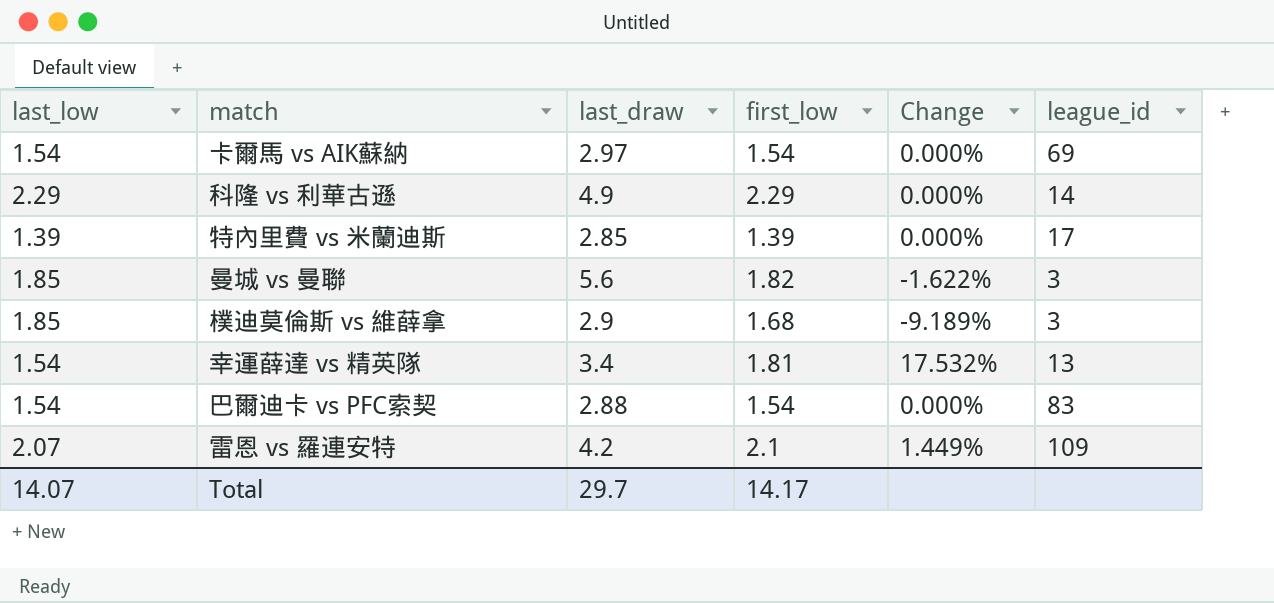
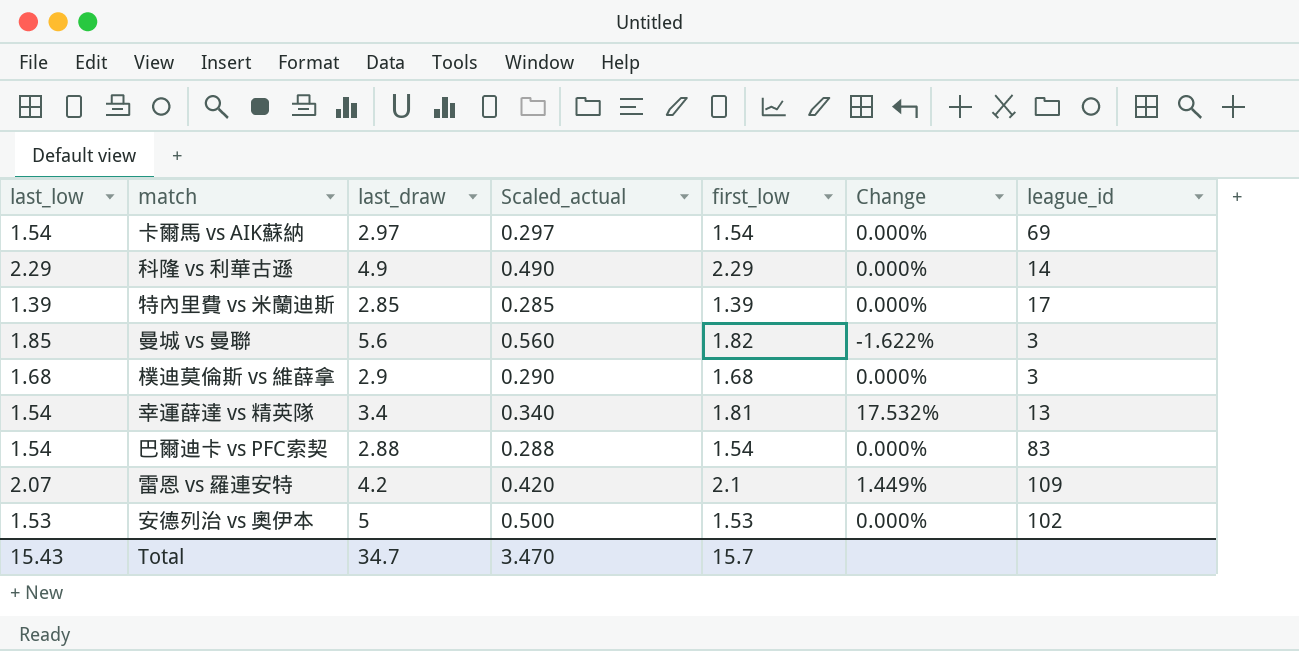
column Scaled_actual | formula: none -> [last_draw] * 0.1
樸迪莫倫斯 vs 維薛拿 | last_low: 1.85 -> 1.68
樸迪莫倫斯 vs 維薛拿 | Change: -9.189% -> 0.000%
row 安德列治 vs 奧伊本: none -> 1.53 | 5 | 0.500 | 1.53 | 0.000% | 102
Total | last_low: 14.07 -> 15.43
Total | last_draw: 29.7 -> 34.7
Total | first_low: 14.17 -> 15.7

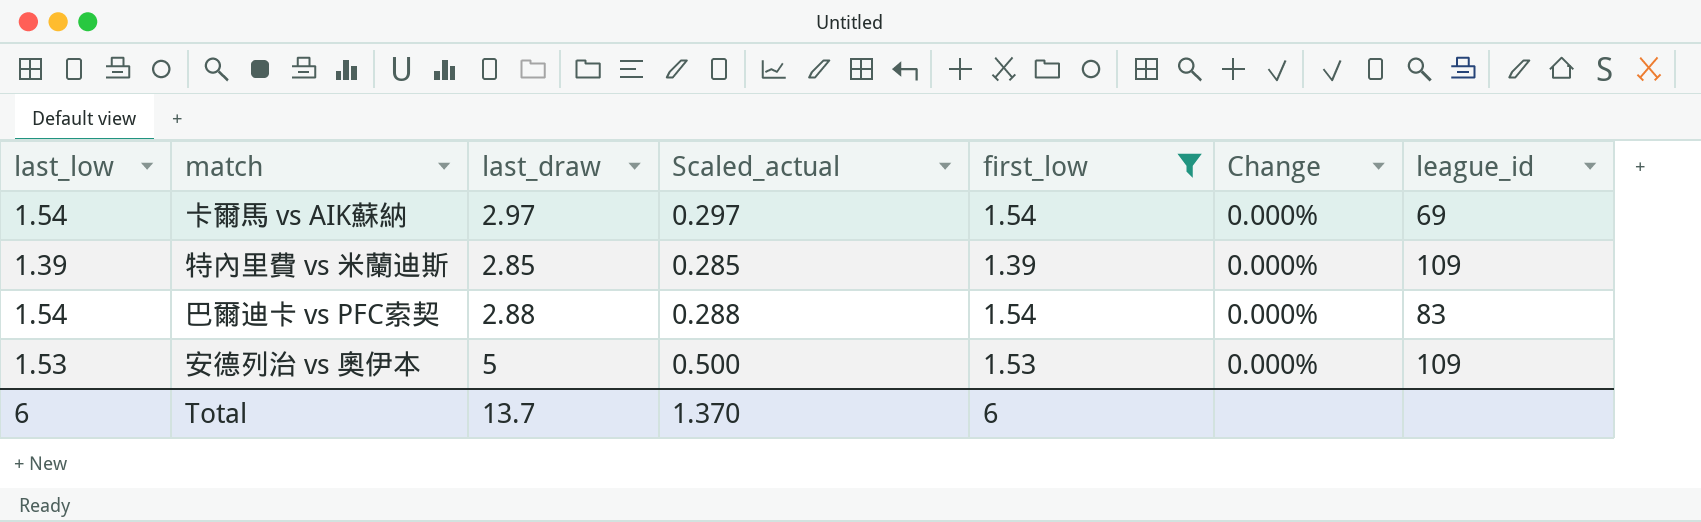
filter: none -> first_low <= 1.54
特內里費 vs 米蘭迪斯 | league_id: 17 -> 109
安德列治 vs 奧伊本 | league_id: 102 -> 109
Total | last_low: 15.43 -> 6
Total | last_draw: 34.7 -> 13.7
Total | Scaled_actual: 3.470 -> 1.370
Total | first_low: 15.7 -> 6

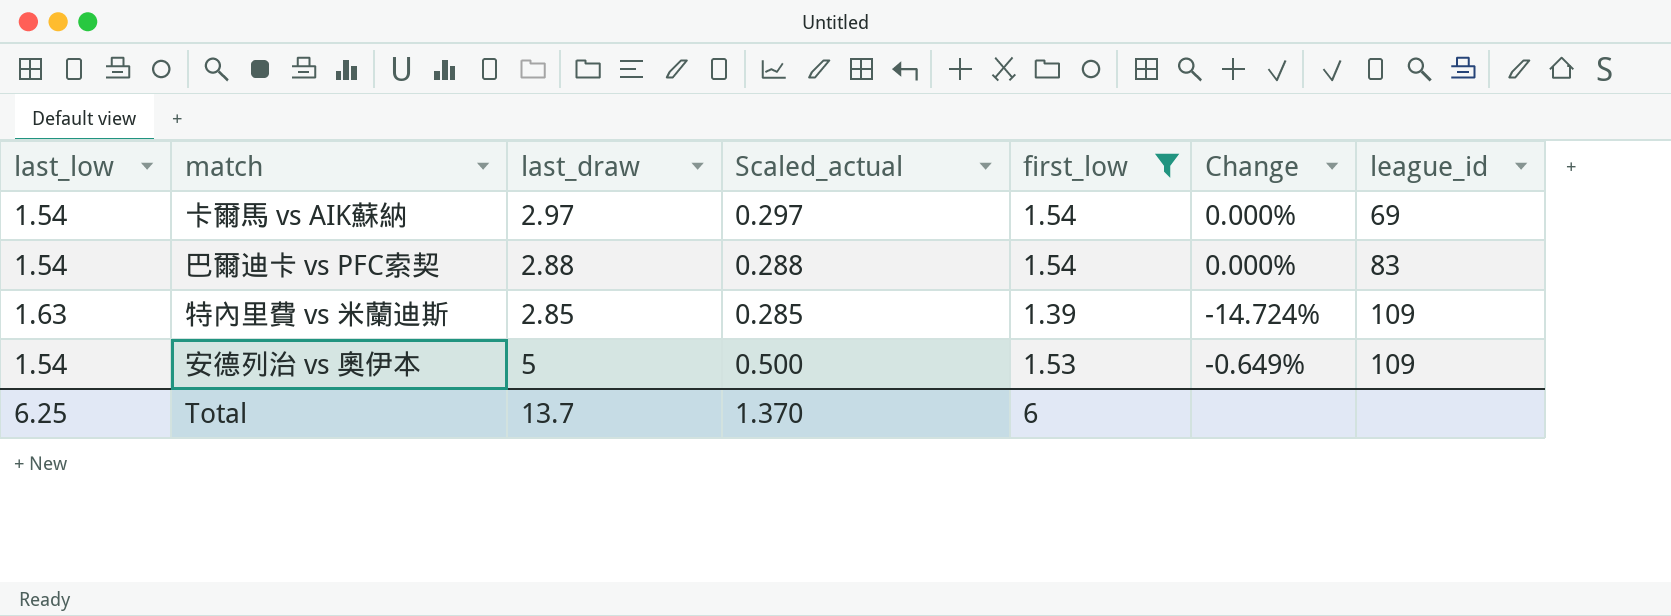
row order: none -> league_id ascending
特內里費 vs 米蘭迪斯 | last_low: 1.39 -> 1.63
特內里費 vs 米蘭迪斯 | Change: 0.000% -> -14.724%
安德列治 vs 奧伊本 | last_low: 1.53 -> 1.54
安德列治 vs 奧伊本 | Change: 0.000% -> -0.649%
Total | last_low: 6 -> 6.25

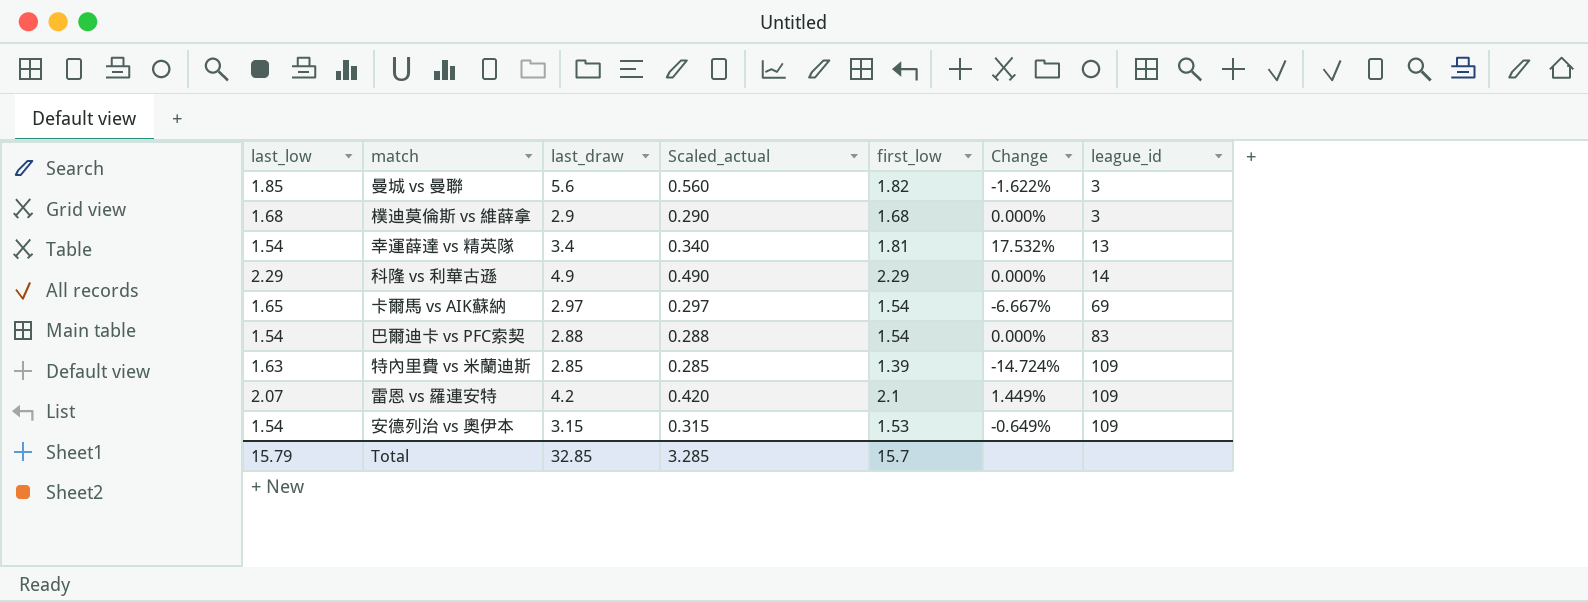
filter: first_low <= 1.54 -> none
卡爾馬 vs AIK蘇納 | last_low: 1.54 -> 1.65
卡爾馬 vs AIK蘇納 | Change: 0.000% -> -6.667%
安德列治 vs 奧伊本 | last_draw: 5 -> 3.15
安德列治 vs 奧伊本 | Scaled_actual: 0.500 -> 0.315
Total | last_low: 6.25 -> 15.79
Total | last_draw: 13.7 -> 32.85
Total | Scaled_actual: 1.370 -> 3.285
Total | first_low: 6 -> 15.7

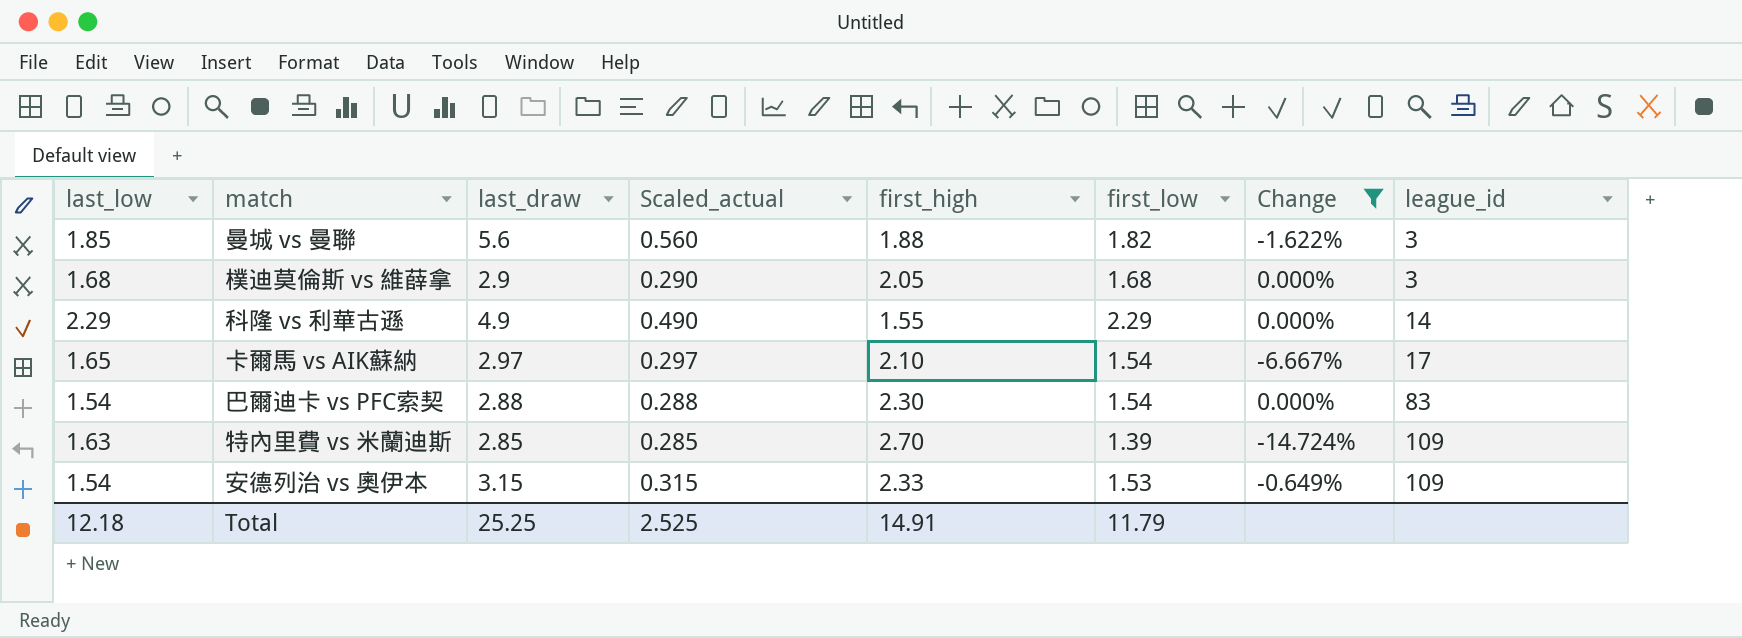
filter: none -> Change <= 0.000%
column first_high | position: none -> 5
卡爾馬 vs AIK蘇納 | league_id: 69 -> 17
Total | last_low: 15.79 -> 12.18
Total | last_draw: 32.85 -> 25.25
Total | Scaled_actual: 3.285 -> 2.525
Total | first_low: 15.7 -> 11.79

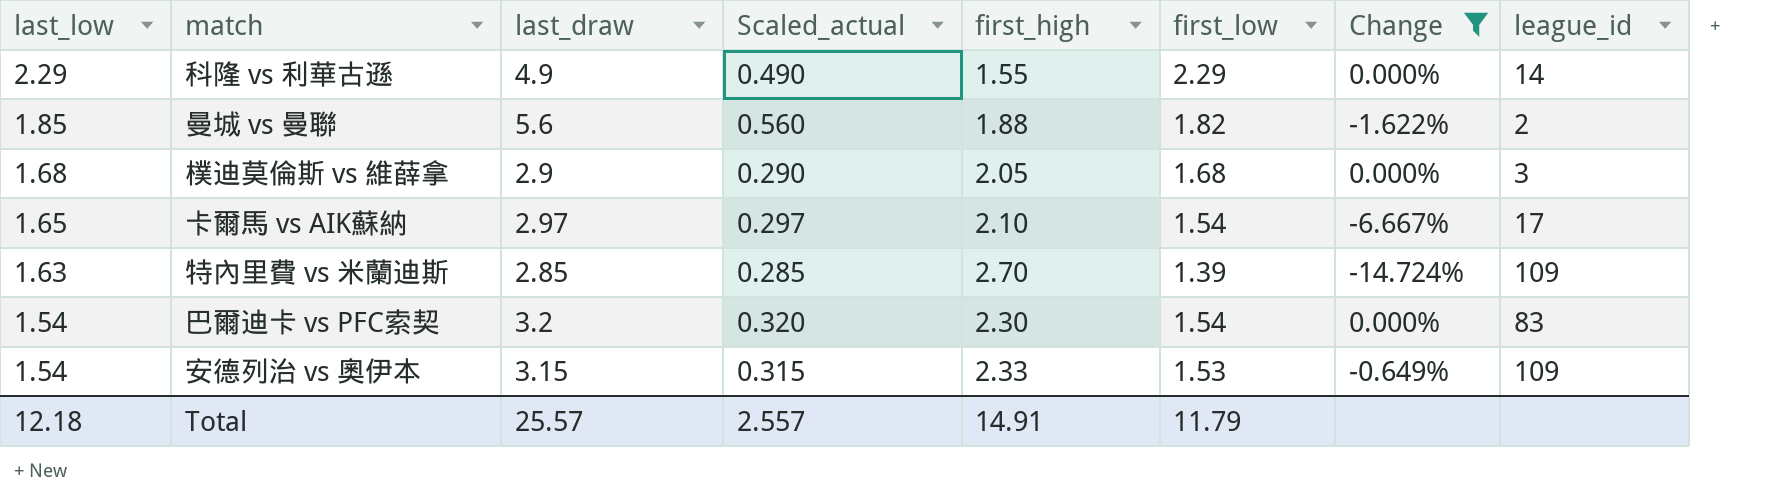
row order: league_id ascending -> last_low descending
曼城 vs 曼聯 | league_id: 3 -> 2
巴爾迪卡 vs PFC索契 | last_draw: 2.88 -> 3.2
巴爾迪卡 vs PFC索契 | Scaled_actual: 0.288 -> 0.320
Total | last_draw: 25.25 -> 25.57
Total | Scaled_actual: 2.525 -> 2.557

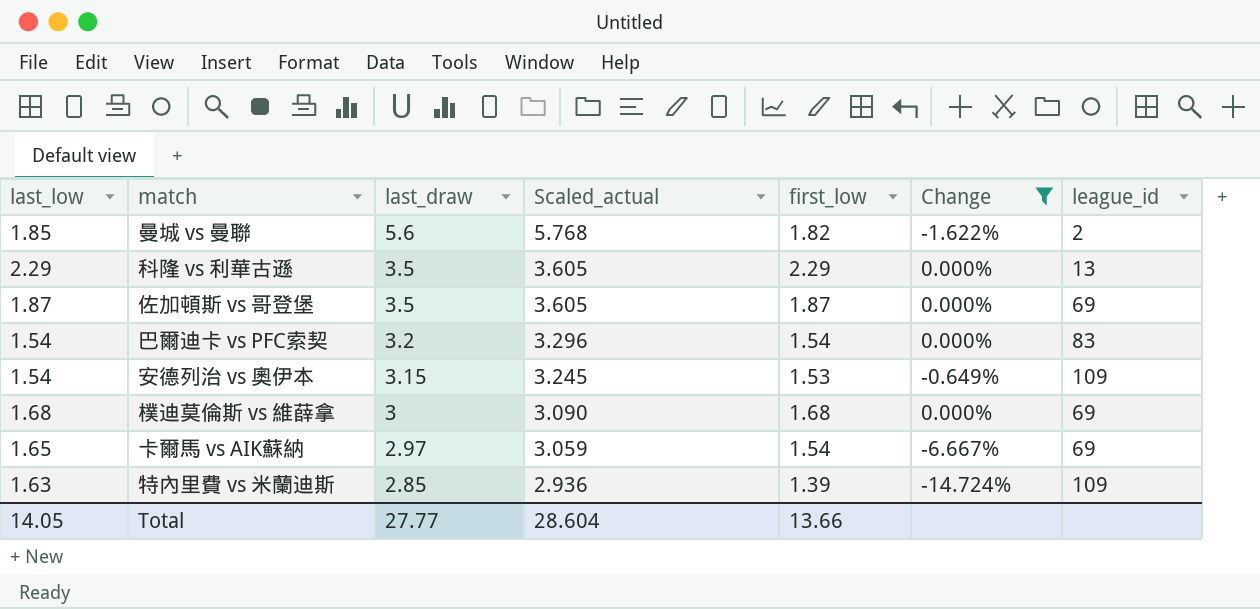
row order: last_low descending -> last_draw descending
column first_high | position: 5 -> none
column Scaled_actual | formula: [last_draw] * 0.1 -> [last_draw] * 1.03
科隆 vs 利華古遜 | last_draw: 4.9 -> 3.5
科隆 vs 利華古遜 | league_id: 14 -> 13
row 佐加頓斯 vs 哥登堡: none -> 1.87 | 3.5 | 3.605 | 1.87 | 0.000% | 69
樸迪莫倫斯 vs 維薛拿 | last_draw: 2.9 -> 3
樸迪莫倫斯 vs 維薛拿 | league_id: 3 -> 69
卡爾馬 vs AIK蘇納 | league_id: 17 -> 69
Total | last_low: 12.18 -> 14.05
Total | last_draw: 25.57 -> 27.77
Total | Scaled_actual: 2.557 -> 28.604
Total | first_low: 11.79 -> 13.66

